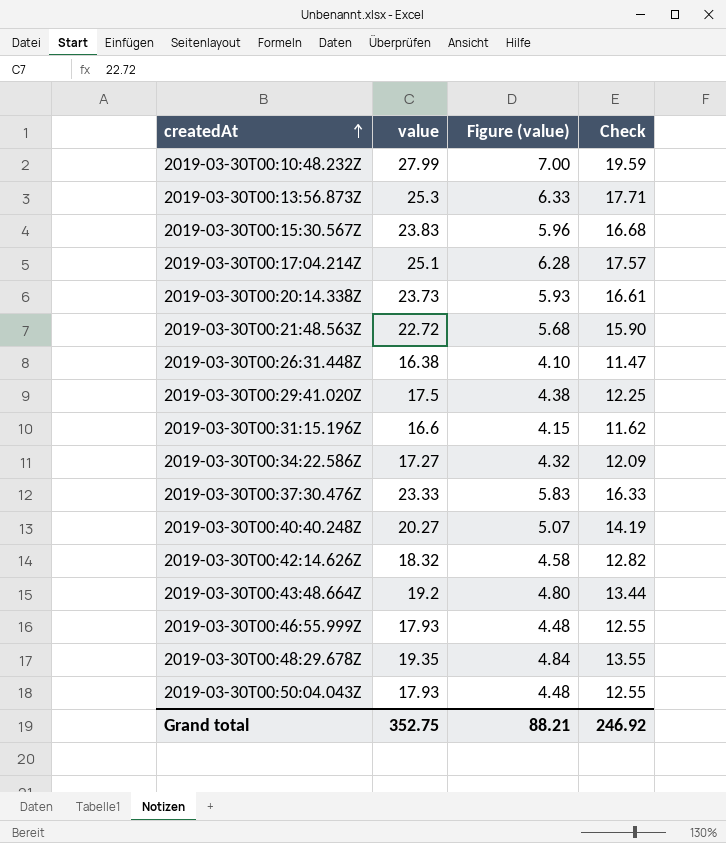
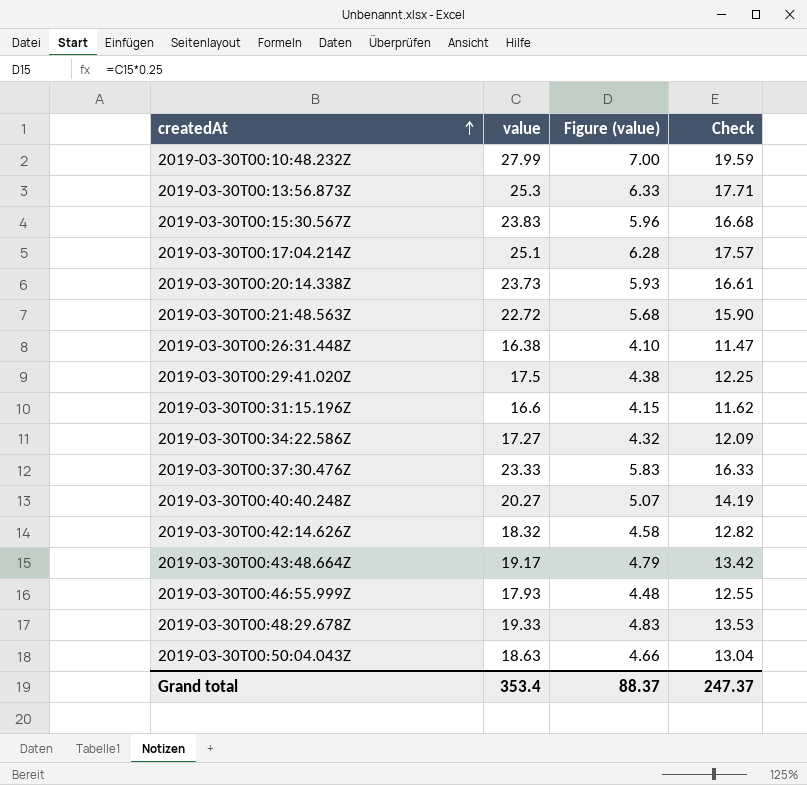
2019-03-30T00:43:48.664Z | value: 19.2 -> 19.17
2019-03-30T00:43:48.664Z | Figure (value): 4.80 -> 4.79
2019-03-30T00:43:48.664Z | Check: 13.44 -> 13.42
2019-03-30T00:48:29.678Z | value: 19.35 -> 19.33
2019-03-30T00:48:29.678Z | Figure (value): 4.84 -> 4.83
2019-03-30T00:48:29.678Z | Check: 13.55 -> 13.53
2019-03-30T00:50:04.043Z | value: 17.93 -> 18.63
2019-03-30T00:50:04.043Z | Figure (value): 4.48 -> 4.66
2019-03-30T00:50:04.043Z | Check: 12.55 -> 13.04
Grand total | value: 352.75 -> 353.4
Grand total | Figure (value): 88.21 -> 88.37
Grand total | Check: 246.92 -> 247.37

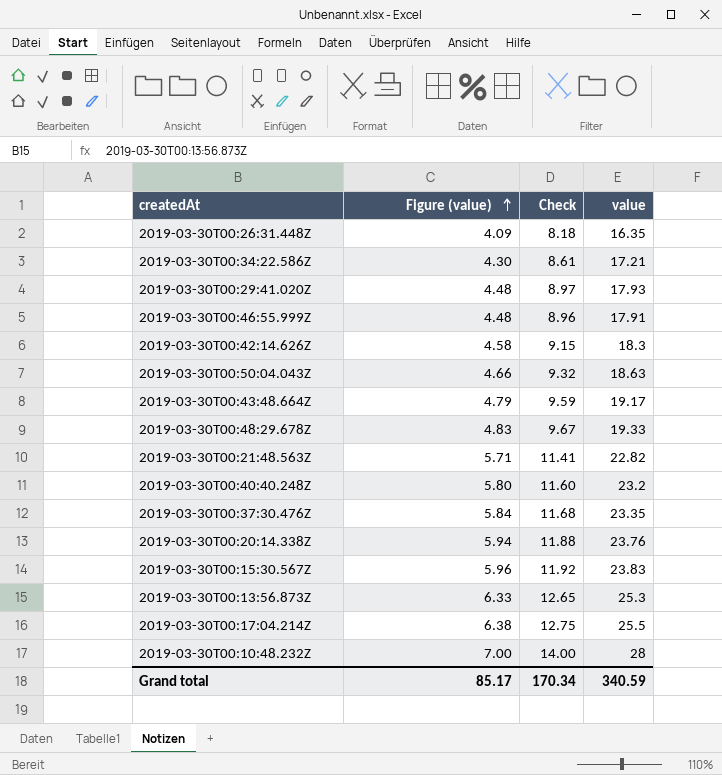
row order: createdAt ascending -> Figure (value) ascending
column Check | formula: [value] * 0.7 -> [value] * 0.5
column value | position: 2 -> 4
row 2019-03-30T00:31:15.196Z: 16.6 | 4.15 | 11.62 -> none
2019-03-30T00:26:31.448Z | Figure (value): 4.10 -> 4.09
2019-03-30T00:26:31.448Z | value: 16.38 -> 16.35
2019-03-30T00:34:22.586Z | Figure (value): 4.32 -> 4.30
2019-03-30T00:34:22.586Z | value: 17.27 -> 17.21
2019-03-30T00:29:41.020Z | Figure (value): 4.38 -> 4.48
2019-03-30T00:29:41.020Z | value: 17.5 -> 17.93
2019-03-30T00:46:55.999Z | value: 17.93 -> 17.91
2019-03-30T00:42:14.626Z | value: 18.32 -> 18.3
2019-03-30T00:21:48.563Z | Figure (value): 5.68 -> 5.71
2019-03-30T00:21:48.563Z | value: 22.72 -> 22.82
2019-03-30T00:40:40.248Z | Figure (value): 5.07 -> 5.80
2019-03-30T00:40:40.248Z | value: 20.27 -> 23.2
2019-03-30T00:37:30.476Z | Figure (value): 5.83 -> 5.84
2019-03-30T00:37:30.476Z | value: 23.33 -> 23.35
2019-03-30T00:20:14.338Z | Figure (value): 5.93 -> 5.94
2019-03-30T00:20:14.338Z | value: 23.73 -> 23.76
2019-03-30T00:17:04.214Z | Figure (value): 6.28 -> 6.38
2019-03-30T00:17:04.214Z | value: 25.1 -> 25.5
2019-03-30T00:10:48.232Z | value: 27.99 -> 28
Grand total | Figure (value): 88.37 -> 85.17
Grand total | Check: 247.37 -> 170.34
Grand total | value: 353.4 -> 340.59

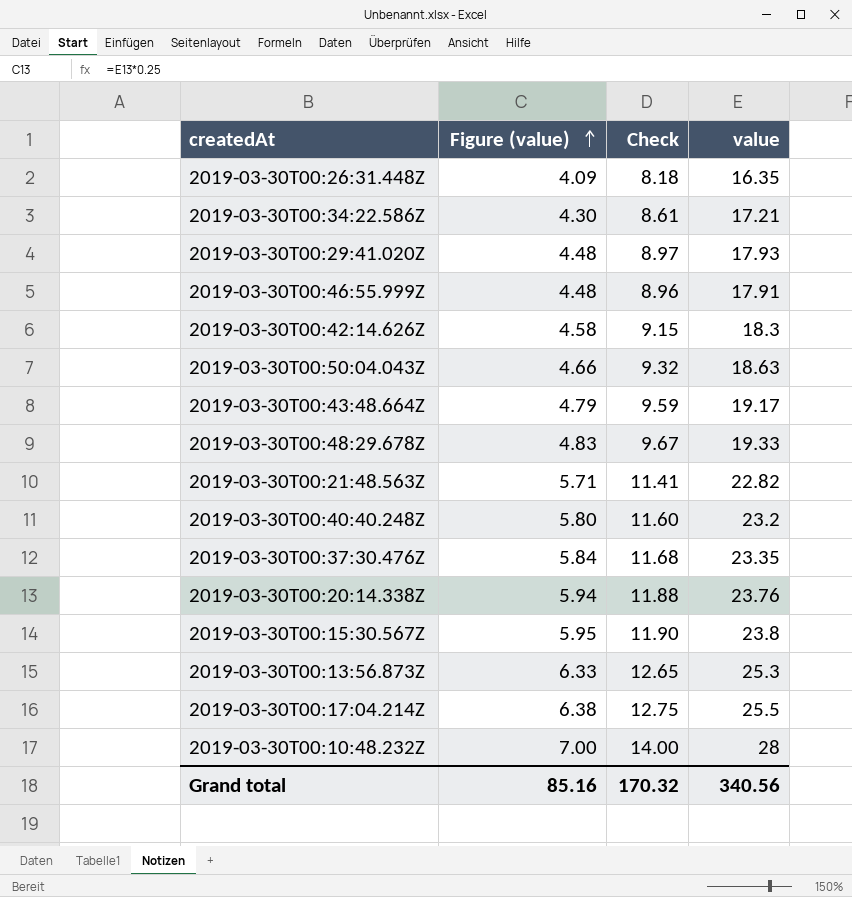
2019-03-30T00:15:30.567Z | Figure (value): 5.96 -> 5.95
2019-03-30T00:15:30.567Z | Check: 11.92 -> 11.90
2019-03-30T00:15:30.567Z | value: 23.83 -> 23.8
Grand total | Figure (value): 85.17 -> 85.16
Grand total | Check: 170.34 -> 170.32
Grand total | value: 340.59 -> 340.56

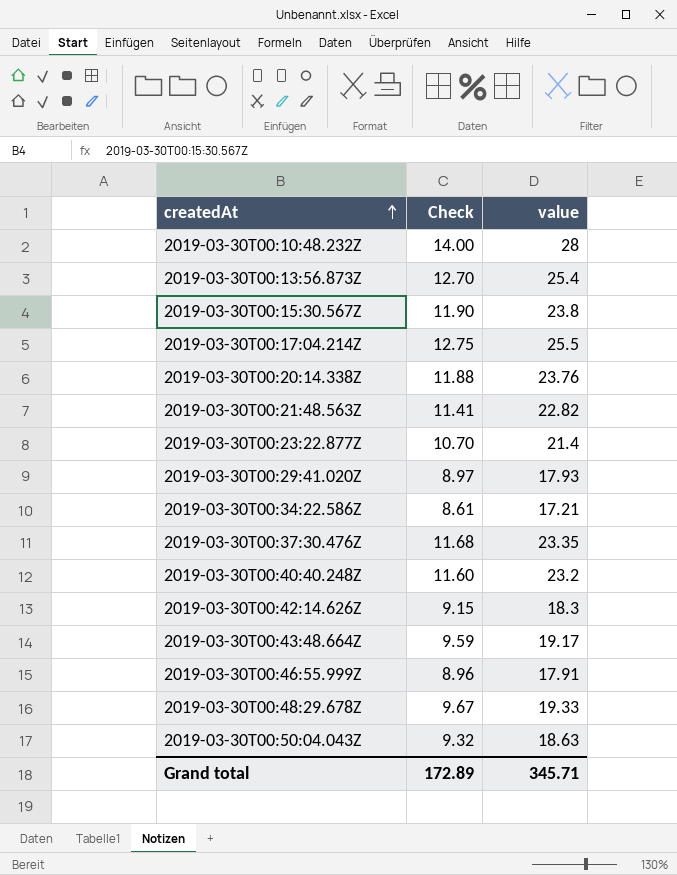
row order: Figure (value) ascending -> createdAt ascending
column Figure (value) | formula: [value] * 0.25 -> none
row 2019-03-30T00:26:31.448Z: 4.09 | 8.18 | 16.35 -> none
2019-03-30T00:13:56.873Z | Check: 12.65 -> 12.70
2019-03-30T00:13:56.873Z | value: 25.3 -> 25.4
row 2019-03-30T00:23:22.877Z: none -> 10.70 | 21.4
Grand total | Check: 170.32 -> 172.89
Grand total | value: 340.56 -> 345.71

